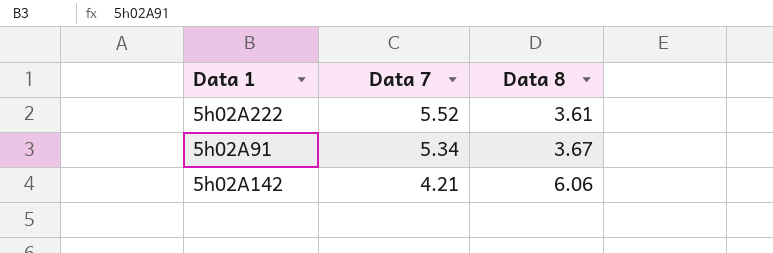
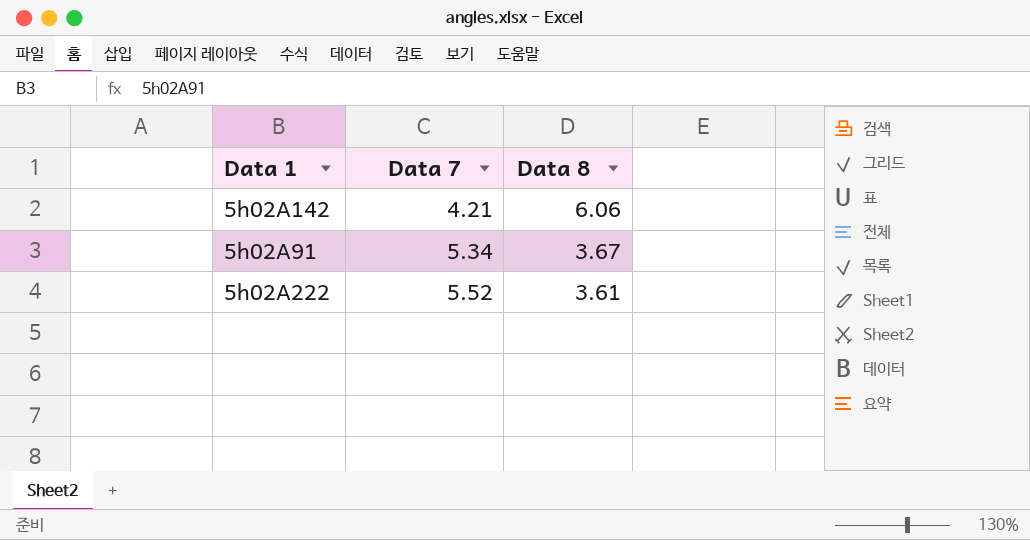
row order: Data 7 descending -> Data 7 ascending

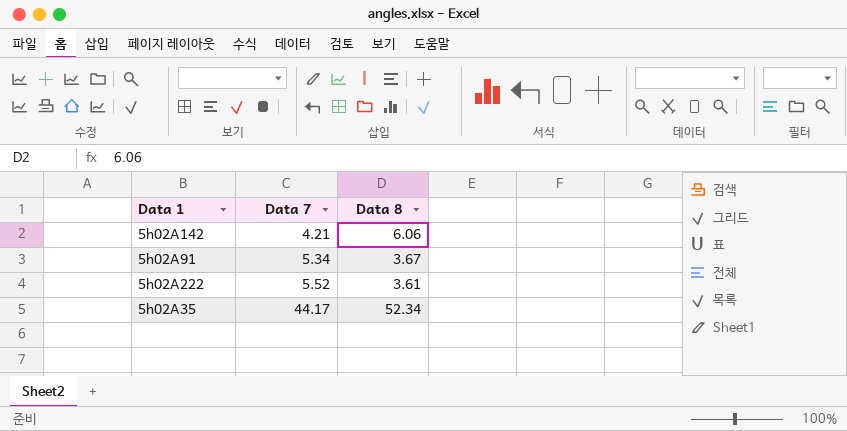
row 5h02A35: none -> 44.17 | 52.34

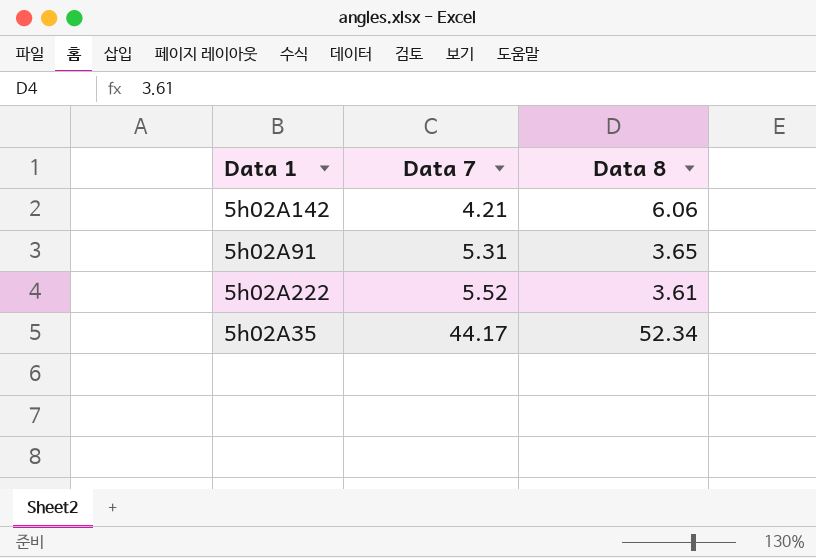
5h02A91 | Data 7: 5.34 -> 5.31
5h02A91 | Data 8: 3.67 -> 3.65

